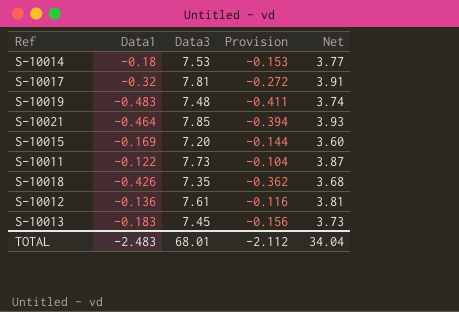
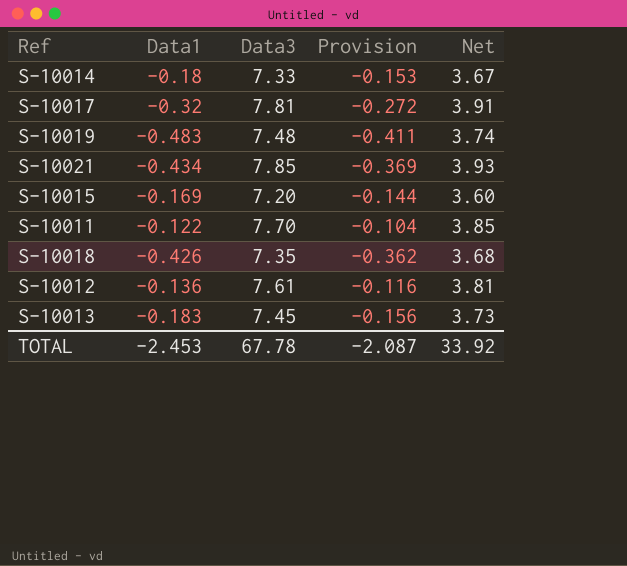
S-10014 | Data3: 7.53 -> 7.33
S-10014 | Net: 3.77 -> 3.67
S-10021 | Data1: -0.464 -> -0.434
S-10021 | Provision: -0.394 -> -0.369
S-10011 | Data3: 7.73 -> 7.70
S-10011 | Net: 3.87 -> 3.85
TOTAL | Data1: -2.483 -> -2.453
TOTAL | Data3: 68.01 -> 67.78
TOTAL | Provision: -2.112 -> -2.087
TOTAL | Net: 34.04 -> 33.92

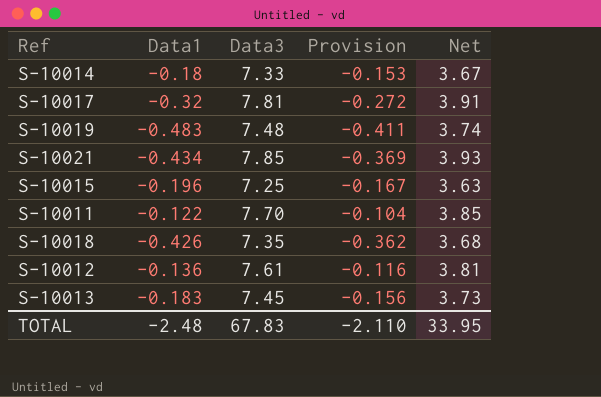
S-10015 | Data1: -0.169 -> -0.196
S-10015 | Data3: 7.20 -> 7.25
S-10015 | Provision: -0.144 -> -0.167
S-10015 | Net: 3.60 -> 3.63
TOTAL | Data1: -2.453 -> -2.48
TOTAL | Data3: 67.78 -> 67.83
TOTAL | Provision: -2.087 -> -2.110
TOTAL | Net: 33.92 -> 33.95

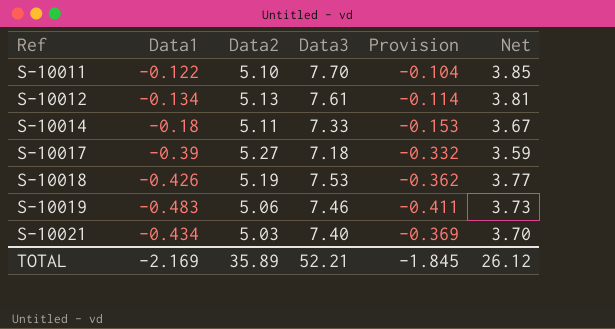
row order: none -> Ref ascending
column Data2 | position: none -> 3
row S-10015: -0.196 | 7.25 | -0.167 | 3.63 -> none
row S-10013: -0.183 | 7.45 | -0.156 | 3.73 -> none
S-10012 | Data1: -0.136 -> -0.134
S-10012 | Provision: -0.116 -> -0.114
S-10017 | Data1: -0.32 -> -0.39
S-10017 | Data3: 7.81 -> 7.18
S-10017 | Provision: -0.272 -> -0.332
S-10017 | Net: 3.91 -> 3.59
S-10018 | Data3: 7.35 -> 7.53
S-10018 | Net: 3.68 -> 3.77
S-10019 | Data3: 7.48 -> 7.46
S-10019 | Net: 3.74 -> 3.73
S-10021 | Data3: 7.85 -> 7.40
S-10021 | Net: 3.93 -> 3.70
TOTAL | Data1: -2.48 -> -2.169
TOTAL | Data3: 67.83 -> 52.21
TOTAL | Provision: -2.110 -> -1.845
TOTAL | Net: 33.95 -> 26.12

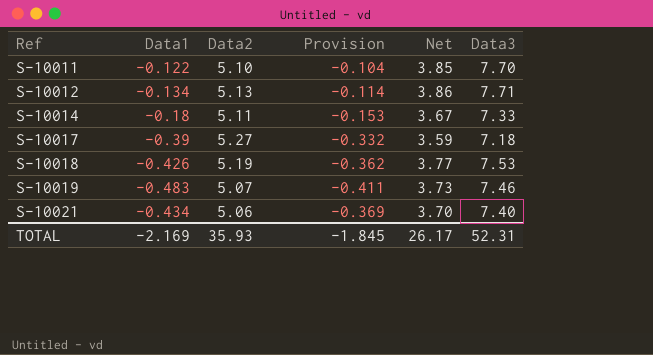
column Data3 | position: 4 -> 6
S-10012 | Net: 3.81 -> 3.86
S-10012 | Data3: 7.61 -> 7.71
S-10019 | Data2: 5.06 -> 5.07
S-10021 | Data2: 5.03 -> 5.06
TOTAL | Data2: 35.89 -> 35.93
TOTAL | Net: 26.12 -> 26.17
TOTAL | Data3: 52.21 -> 52.31

